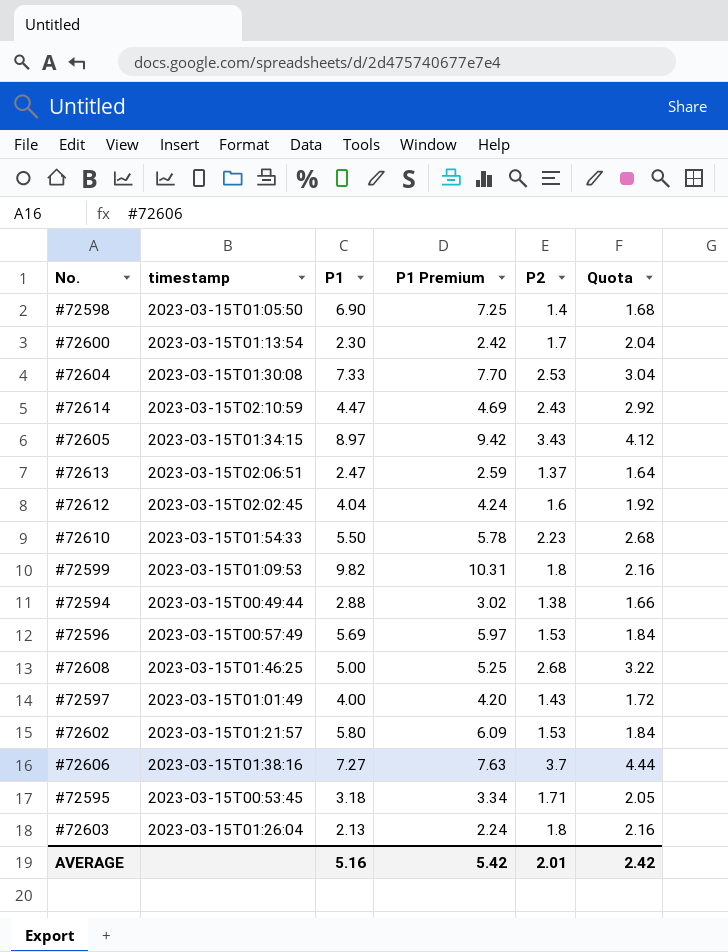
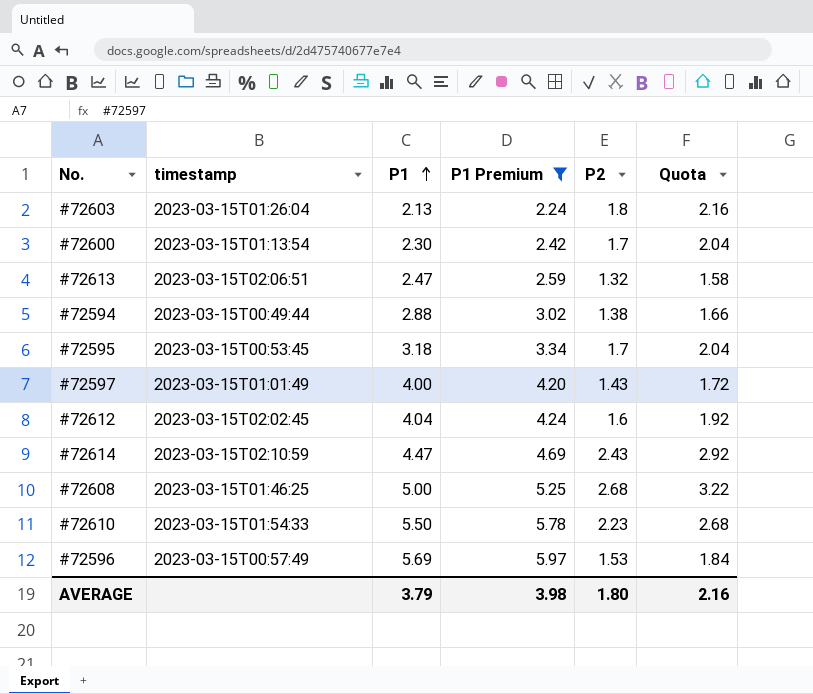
filter: none -> P1 Premium <= 5.97
row order: none -> P1 ascending
#72613 | P2: 1.37 -> 1.32
#72613 | Quota: 1.64 -> 1.58
#72595 | P2: 1.71 -> 1.7
#72595 | Quota: 2.05 -> 2.04
AVERAGE | P1: 5.16 -> 3.79
AVERAGE | P1 Premium: 5.42 -> 3.98
AVERAGE | P2: 2.01 -> 1.80
AVERAGE | Quota: 2.42 -> 2.16

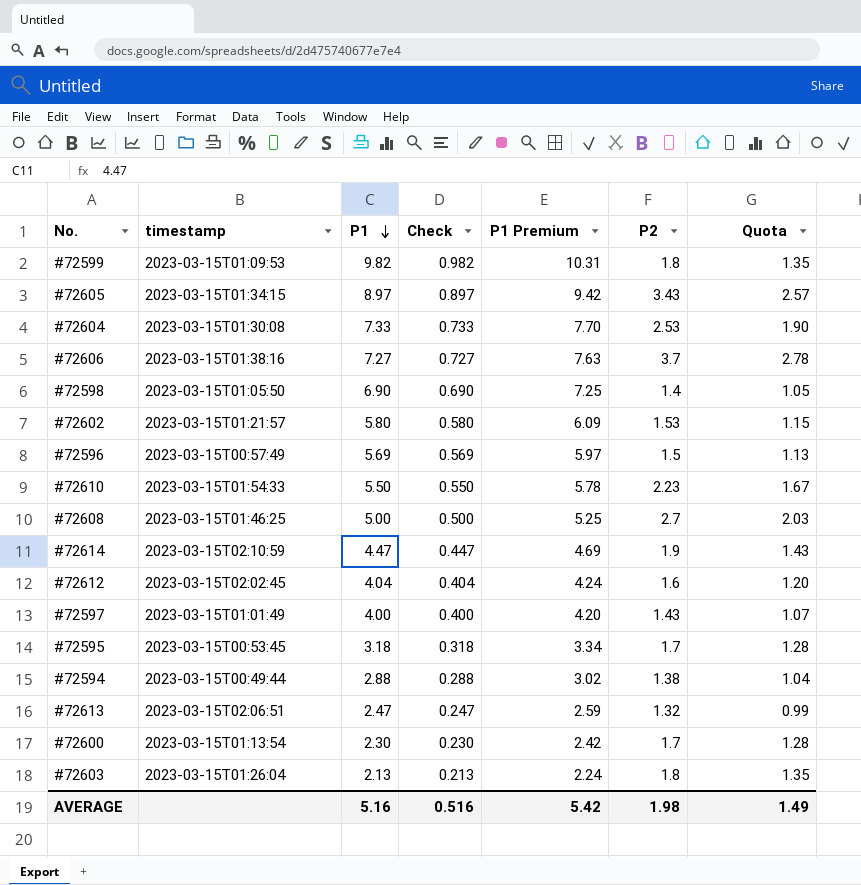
filter: P1 Premium <= 5.97 -> none
row order: P1 ascending -> P1 descending
column Check | formula: none -> [P1] * 0.1
column Quota | formula: [P2] * 1.2 -> [P2] * 0.75
#72596 | P2: 1.53 -> 1.5
#72608 | P2: 2.68 -> 2.7
#72614 | P2: 2.43 -> 1.9
AVERAGE | P1: 3.79 -> 5.16
AVERAGE | P1 Premium: 3.98 -> 5.42
AVERAGE | P2: 1.80 -> 1.98
AVERAGE | Quota: 2.16 -> 1.49

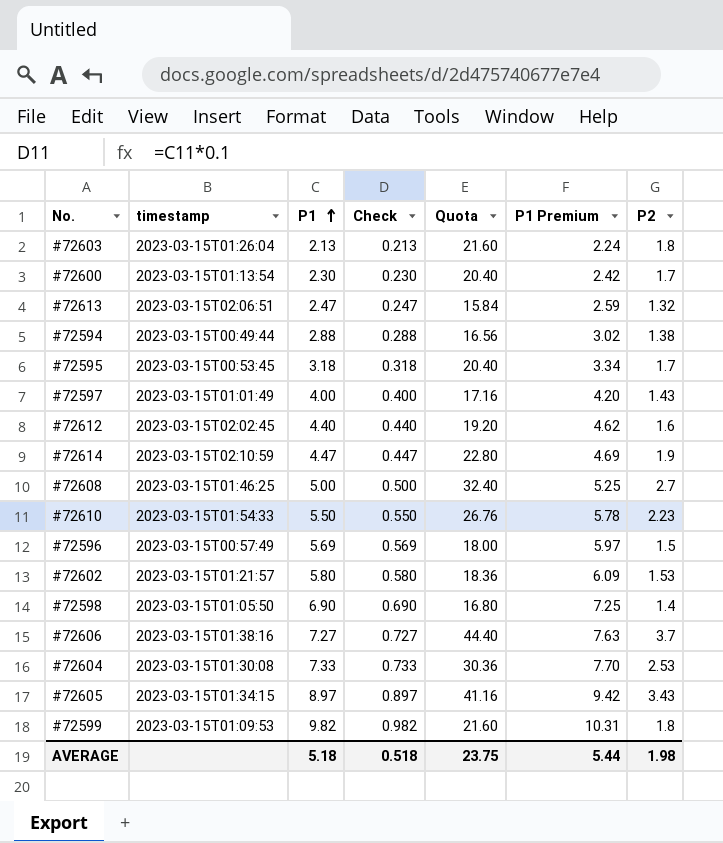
row order: P1 descending -> P1 ascending
column Quota | formula: [P2] * 0.75 -> [P2] * 12
column Quota | position: 7 -> 5
#72612 | P1: 4.04 -> 4.40
#72612 | Check: 0.404 -> 0.440
#72612 | P1 Premium: 4.24 -> 4.62
AVERAGE | P1: 5.16 -> 5.18
AVERAGE | Check: 0.516 -> 0.518
AVERAGE | Quota: 1.49 -> 23.75
AVERAGE | P1 Premium: 5.42 -> 5.44

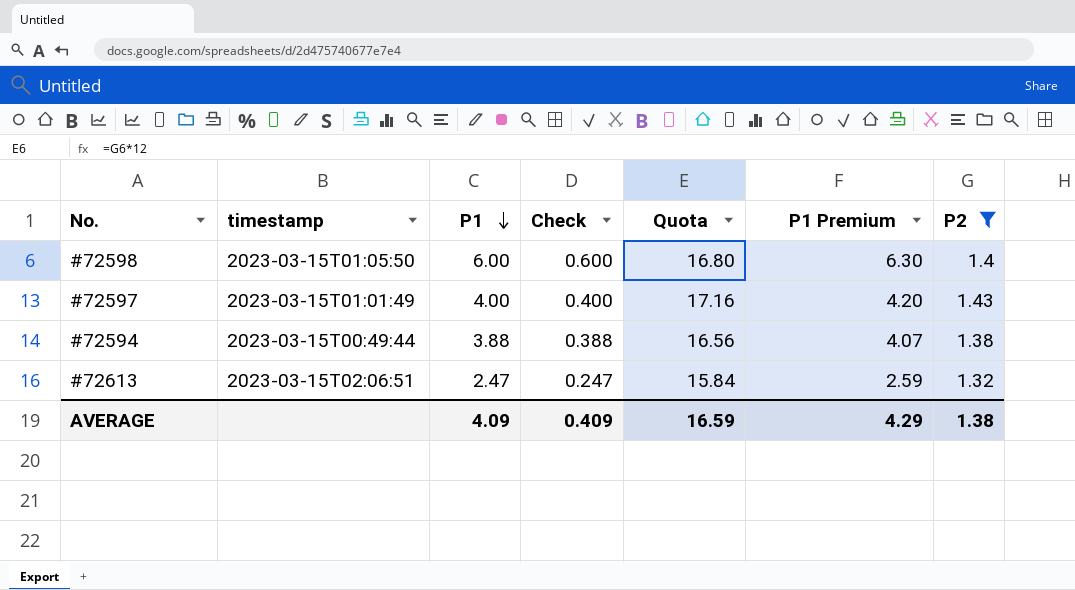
filter: none -> P2 <= 1.43
row order: P1 ascending -> P1 descending
#72598 | P1: 6.90 -> 6.00
#72598 | Check: 0.690 -> 0.600
#72598 | P1 Premium: 7.25 -> 6.30
#72594 | P1: 2.88 -> 3.88
#72594 | Check: 0.288 -> 0.388
#72594 | P1 Premium: 3.02 -> 4.07
AVERAGE | P1: 5.18 -> 4.09
AVERAGE | Check: 0.518 -> 0.409
AVERAGE | Quota: 23.75 -> 16.59
AVERAGE | P1 Premium: 5.44 -> 4.29
AVERAGE | P2: 1.98 -> 1.38

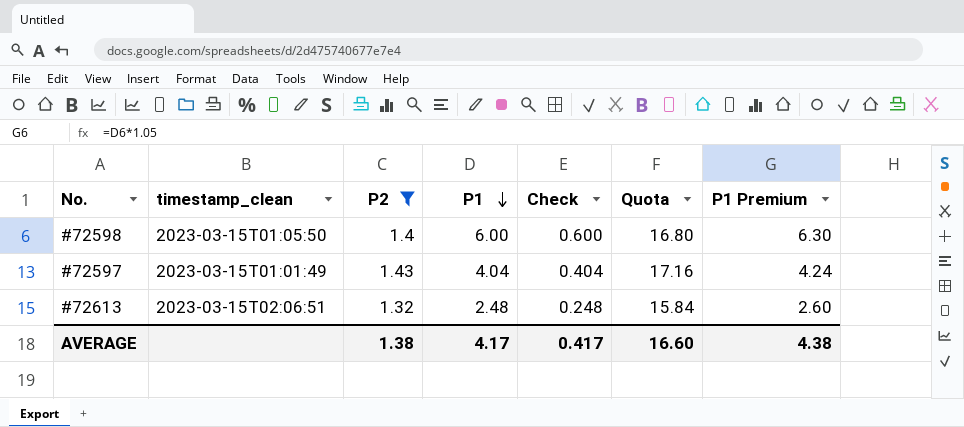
column name: timestamp -> timestamp_clean
column P2 | position: 7 -> 3
row #72594: 2023-03-15T00:49:44 | 3.88 | 0.388 | 16.56 | 4.07 | 1.38 -> none
#72597 | P1: 4.00 -> 4.04
#72597 | Check: 0.400 -> 0.404
#72597 | P1 Premium: 4.20 -> 4.24
#72613 | P1: 2.47 -> 2.48
#72613 | Check: 0.247 -> 0.248
#72613 | P1 Premium: 2.59 -> 2.60
AVERAGE | P1: 4.09 -> 4.17
AVERAGE | Check: 0.409 -> 0.417
AVERAGE | Quota: 16.59 -> 16.60
AVERAGE | P1 Premium: 4.29 -> 4.38

